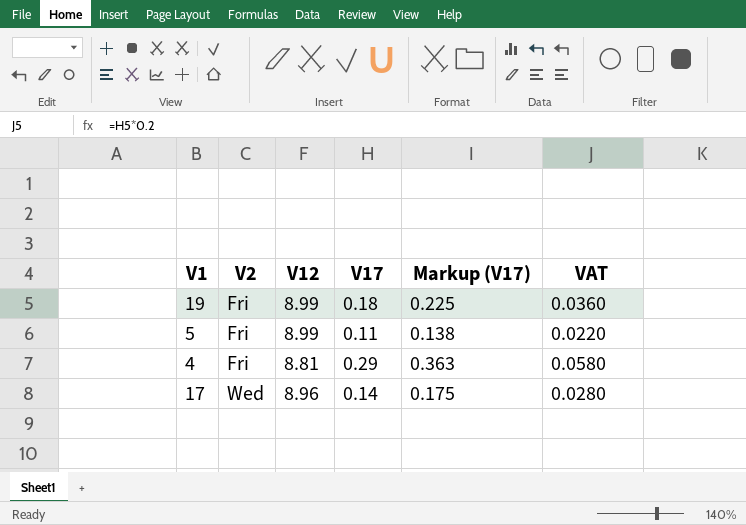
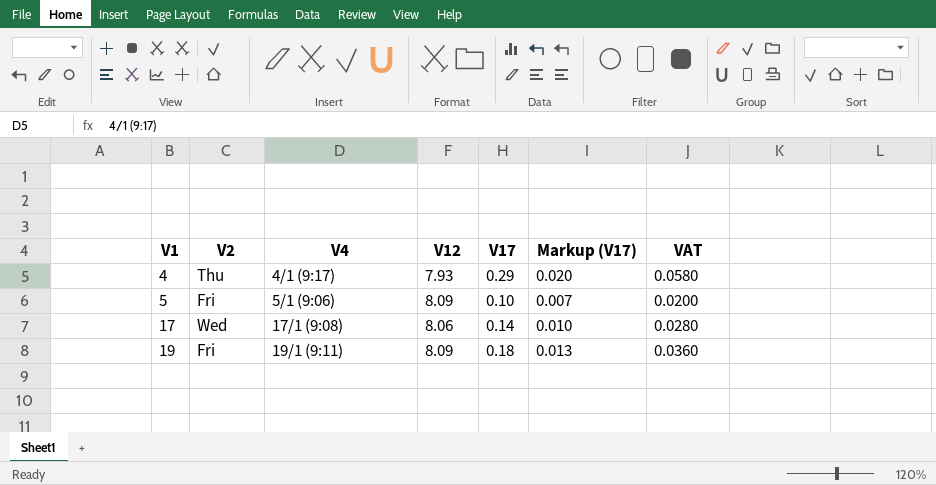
row order: V2 ascending -> V1 ascending
column V4 | position: none -> 3
column Markup (V17) | formula: [V17] * 1.25 -> [V17] * 0.07
4 | V2: Fri -> Thu
4 | V12: 8.81 -> 7.93
5 | V12: 8.99 -> 8.09
5 | V17: 0.11 -> 0.10
5 | VAT: 0.0220 -> 0.0200
17 | V12: 8.96 -> 8.06
19 | V12: 8.99 -> 8.09

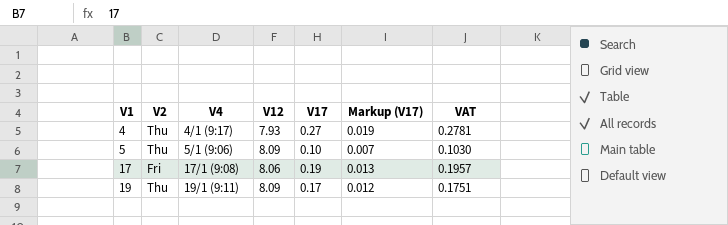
column VAT | formula: [V17] * 0.2 -> [V17] * 1.03
4 | V17: 0.29 -> 0.27
4 | Markup (V17): 0.020 -> 0.019
5 | V2: Fri -> Thu
17 | V2: Wed -> Fri
17 | V17: 0.14 -> 0.19
17 | Markup (V17): 0.010 -> 0.013
19 | V2: Fri -> Thu
19 | V17: 0.18 -> 0.17
19 | Markup (V17): 0.013 -> 0.012

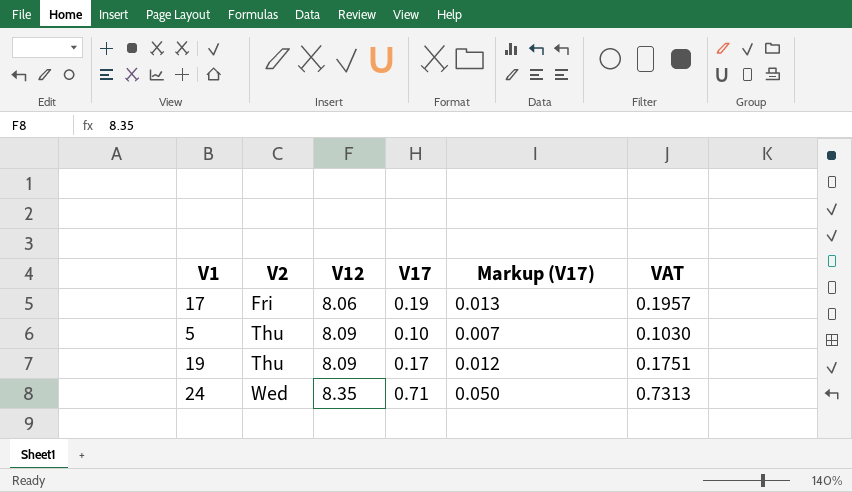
row order: V1 ascending -> V2 ascending
column V4 | position: 3 -> none
row 4: Thu | 4/1 (9:17) | 7.93 | 0.27 | 0.019 | 0.2781 -> none
row 24: none -> Wed | 8.35 | 0.71 | 0.050 | 0.7313

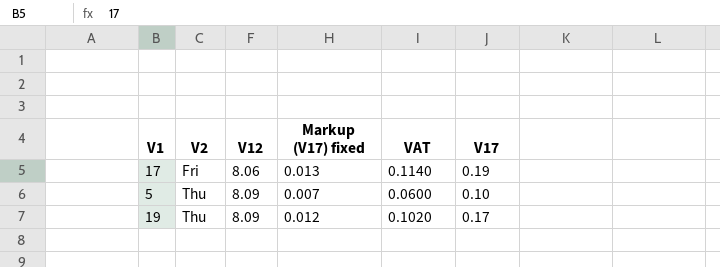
column name: Markup (V17) -> Markup (V17) fixed
column VAT | formula: [V17] * 1.03 -> [V17] * 0.6
column V17 | position: 4 -> 6
row 24: Wed | 8.35 | 0.71 | 0.050 | 0.7313 -> none

